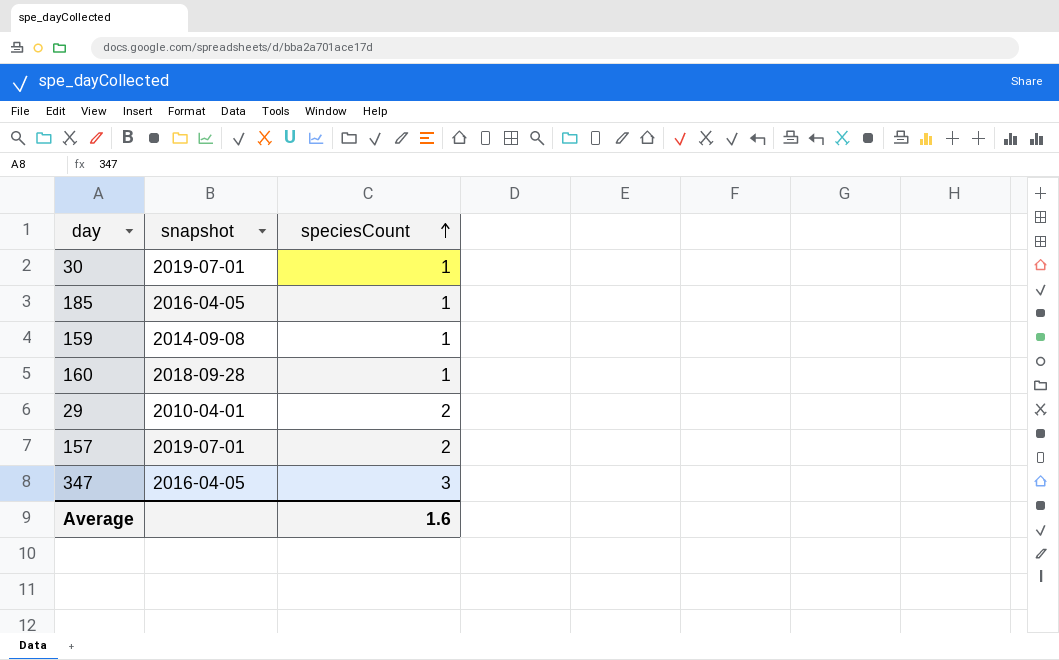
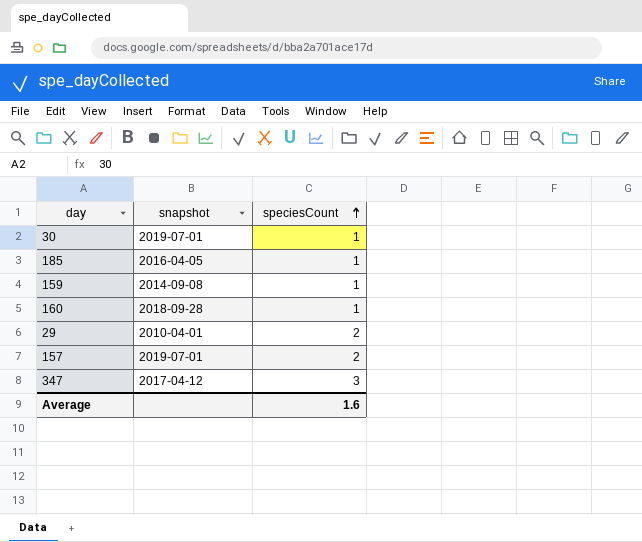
347 | snapshot: 2016-04-05 -> 2017-04-12

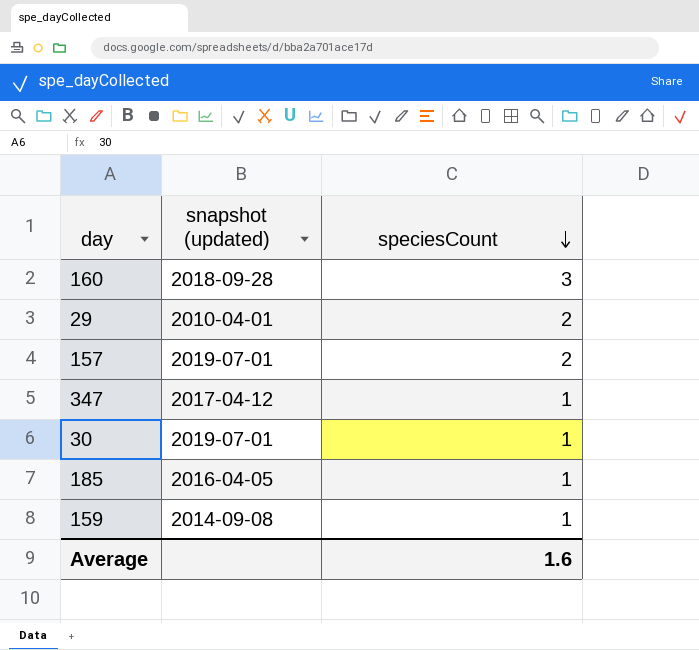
row order: speciesCount ascending -> speciesCount descending
column name: snapshot -> snapshot (updated)
160 | speciesCount: 1 -> 3
347 | speciesCount: 3 -> 1

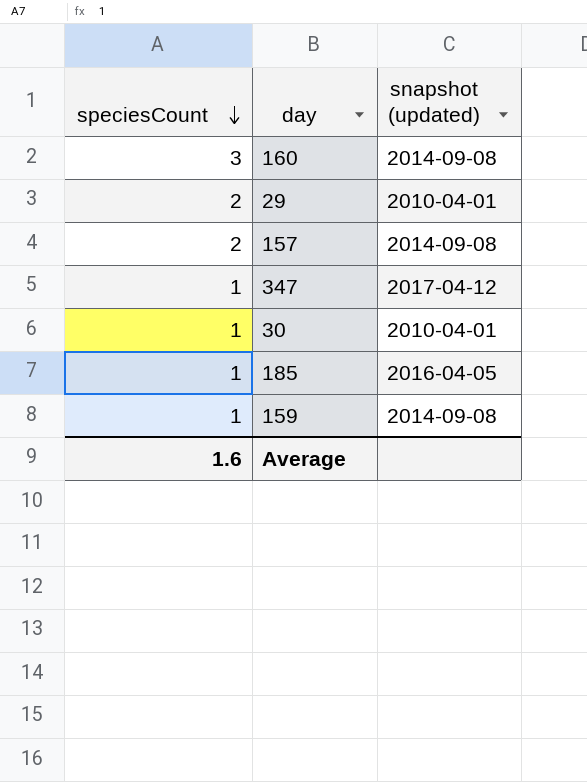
column speciesCount | position: 3 -> 1
160 | snapshot (updated): 2018-09-28 -> 2014-09-08
157 | snapshot (updated): 2019-07-01 -> 2014-09-08
30 | snapshot (updated): 2019-07-01 -> 2010-04-01

